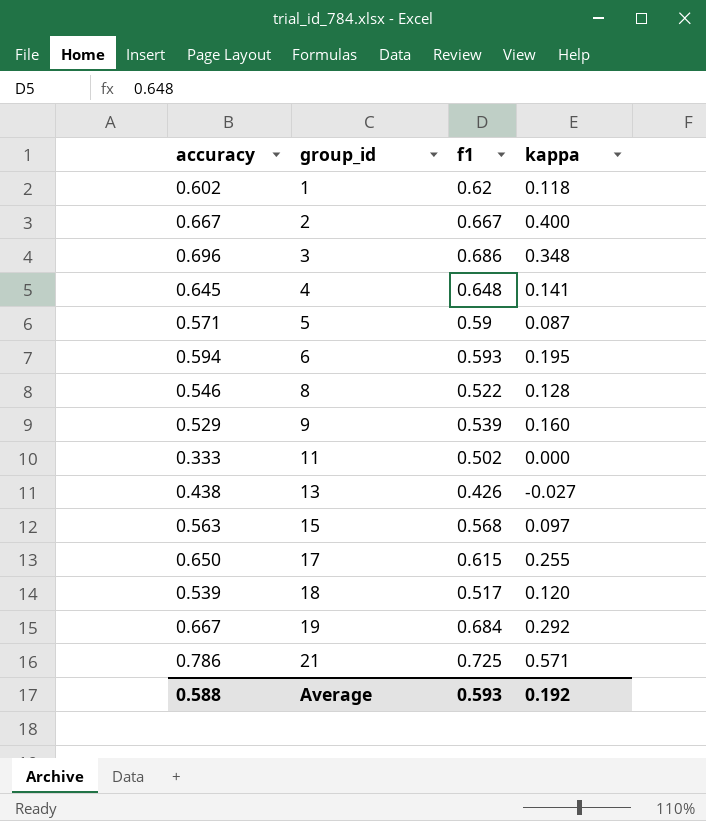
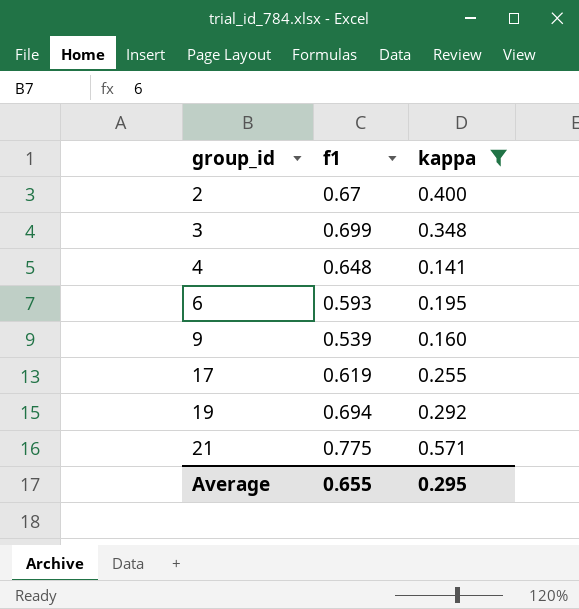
filter: none -> kappa >= 0.141
column accuracy | position: 1 -> none
2 | f1: 0.667 -> 0.67
3 | f1: 0.686 -> 0.699
17 | f1: 0.615 -> 0.619
19 | f1: 0.684 -> 0.694
21 | f1: 0.725 -> 0.775
Average | f1: 0.593 -> 0.655
Average | kappa: 0.192 -> 0.295

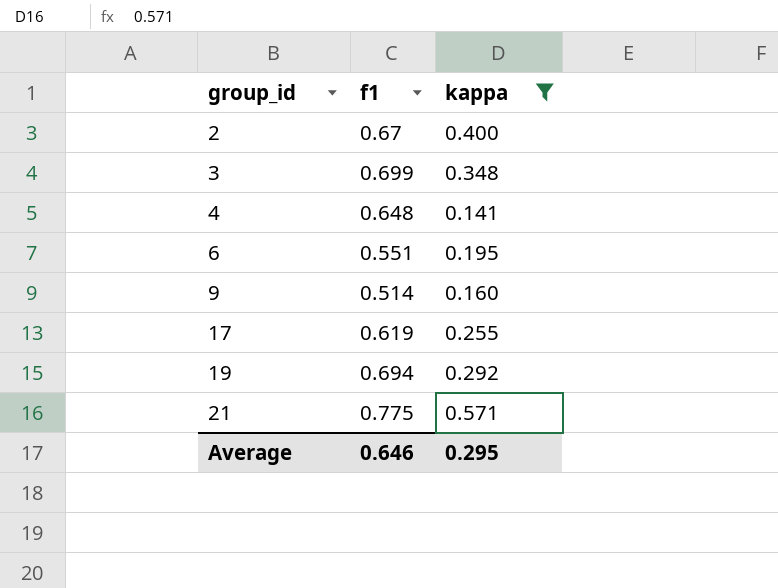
6 | f1: 0.593 -> 0.551
9 | f1: 0.539 -> 0.514
Average | f1: 0.655 -> 0.646

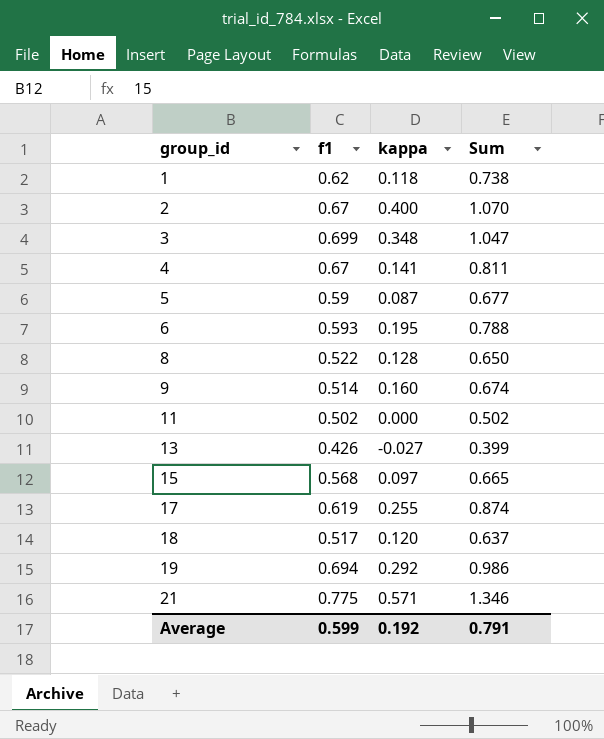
filter: kappa >= 0.141 -> none
column Sum | formula: none -> [f1] + [kappa]
4 | f1: 0.648 -> 0.67
6 | f1: 0.551 -> 0.593
Average | f1: 0.646 -> 0.599
Average | kappa: 0.295 -> 0.192

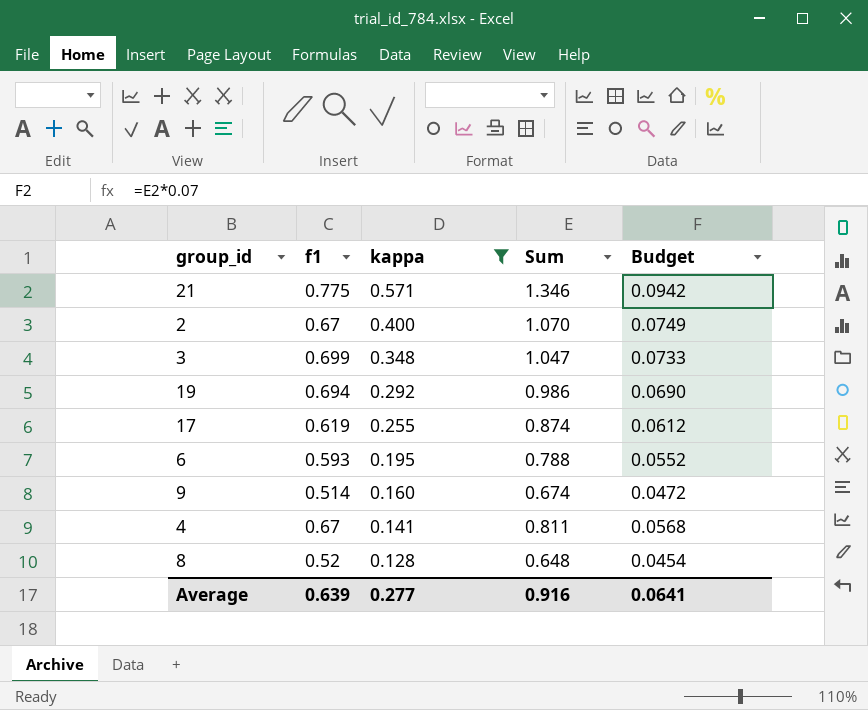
filter: none -> kappa >= 0.128
row order: group_id ascending -> kappa descending
column Budget | formula: none -> [Sum] * 0.07
8 | f1: 0.522 -> 0.52
8 | Sum: 0.650 -> 0.648
Average | f1: 0.599 -> 0.639
Average | kappa: 0.192 -> 0.277
Average | Sum: 0.791 -> 0.916

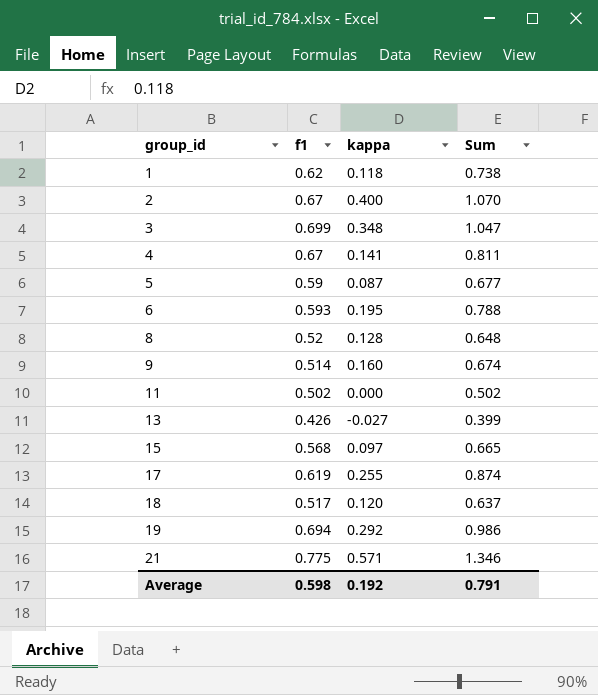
filter: kappa >= 0.128 -> none
row order: kappa descending -> group_id ascending
column Budget | formula: [Sum] * 0.07 -> none
Average | f1: 0.639 -> 0.598
Average | kappa: 0.277 -> 0.192
Average | Sum: 0.916 -> 0.791

